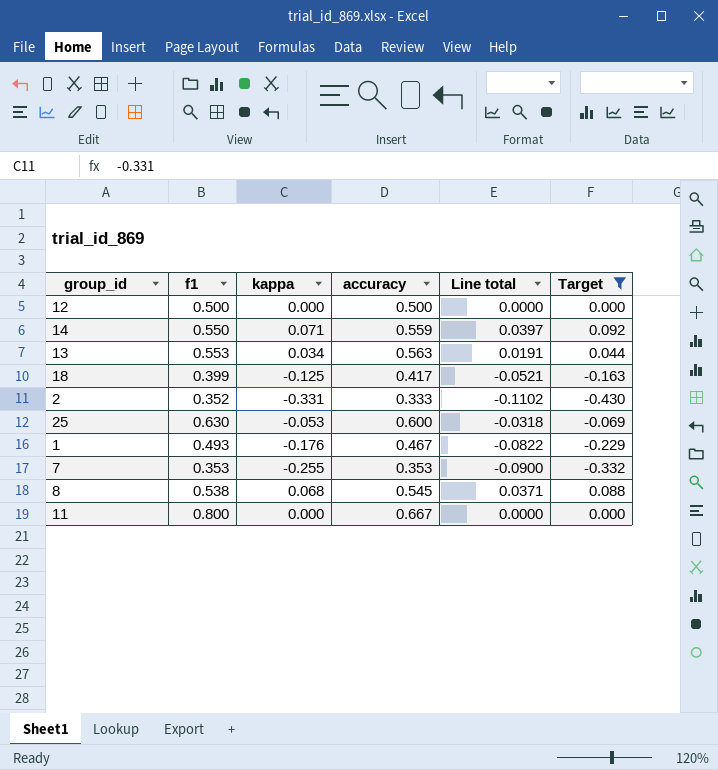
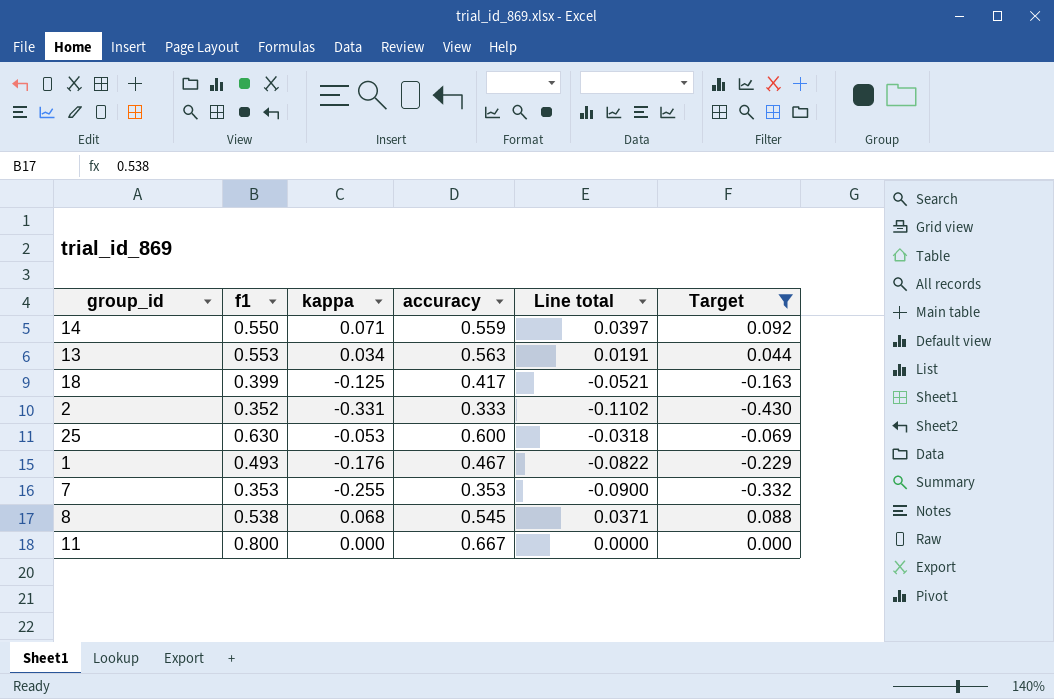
row 12: 0.500 | 0.000 | 0.500 | 0.0000 | 0.000 -> none

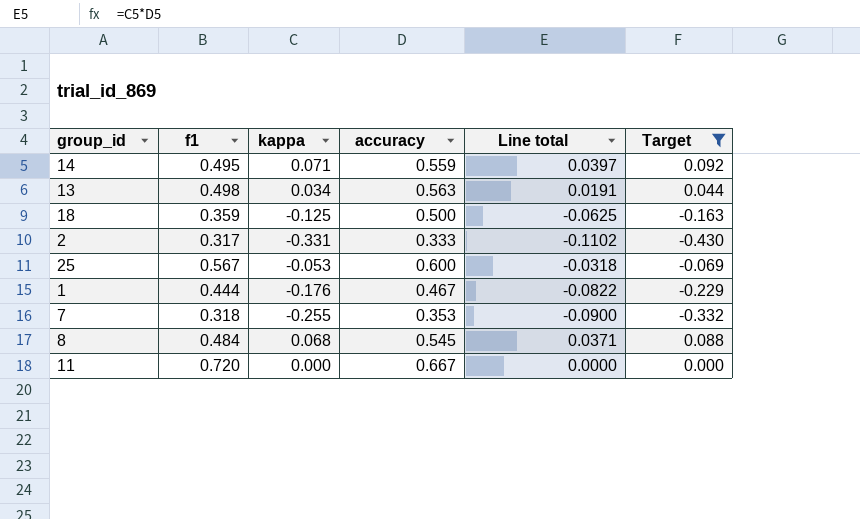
14 | f1: 0.550 -> 0.495
13 | f1: 0.553 -> 0.498
18 | f1: 0.399 -> 0.359
18 | accuracy: 0.417 -> 0.500
18 | Line total: -0.0521 -> -0.0625
2 | f1: 0.352 -> 0.317
25 | f1: 0.630 -> 0.567
1 | f1: 0.493 -> 0.444
7 | f1: 0.353 -> 0.318
8 | f1: 0.538 -> 0.484
11 | f1: 0.800 -> 0.720

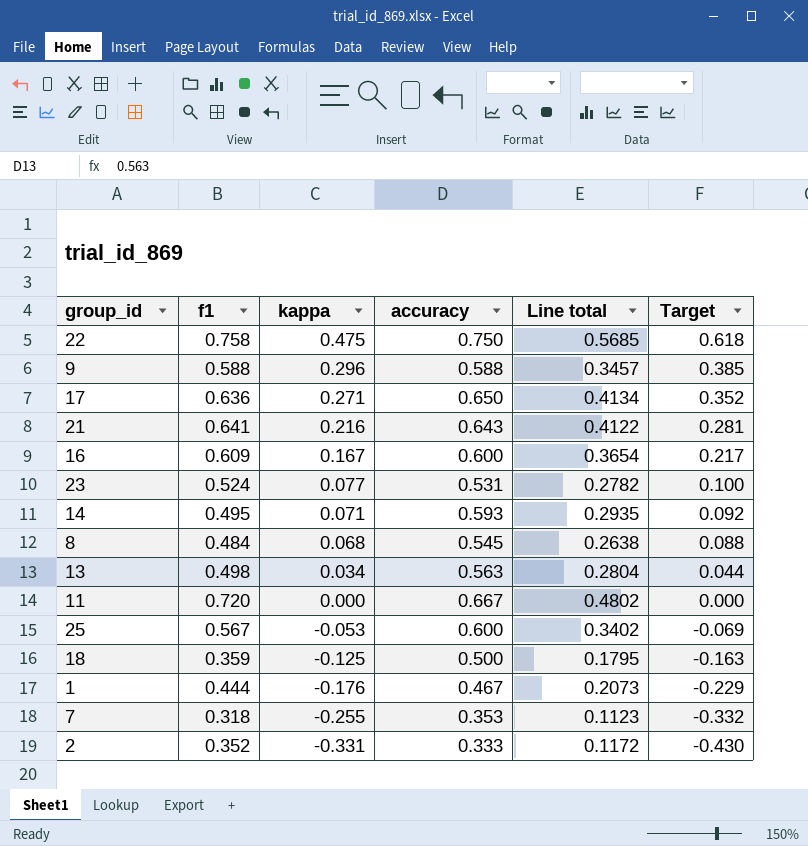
filter: Target <= 0.092 -> none
row order: none -> kappa descending
column Line total | formula: [kappa] * [accuracy] -> [f1] * [accuracy]
14 | accuracy: 0.559 -> 0.593
2 | f1: 0.317 -> 0.352

